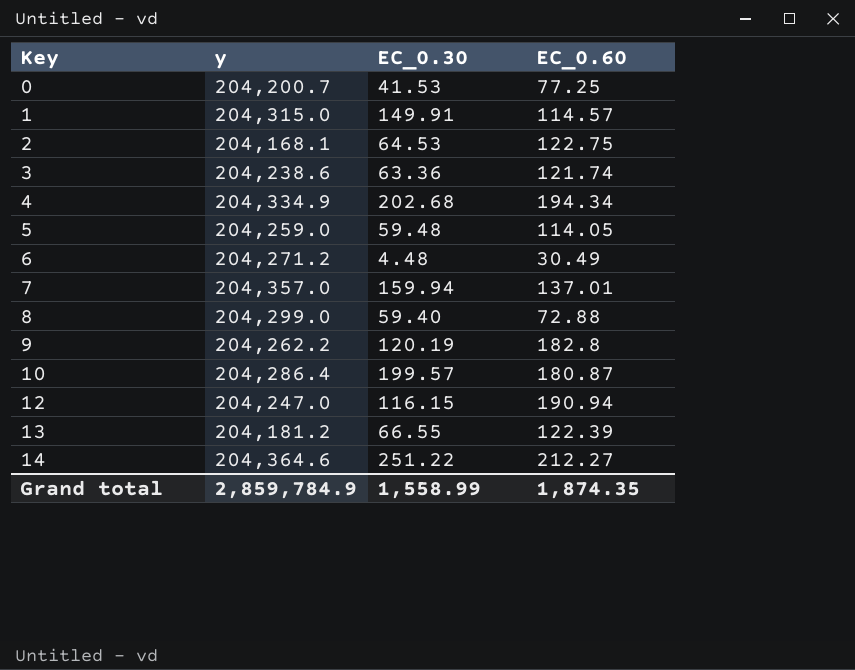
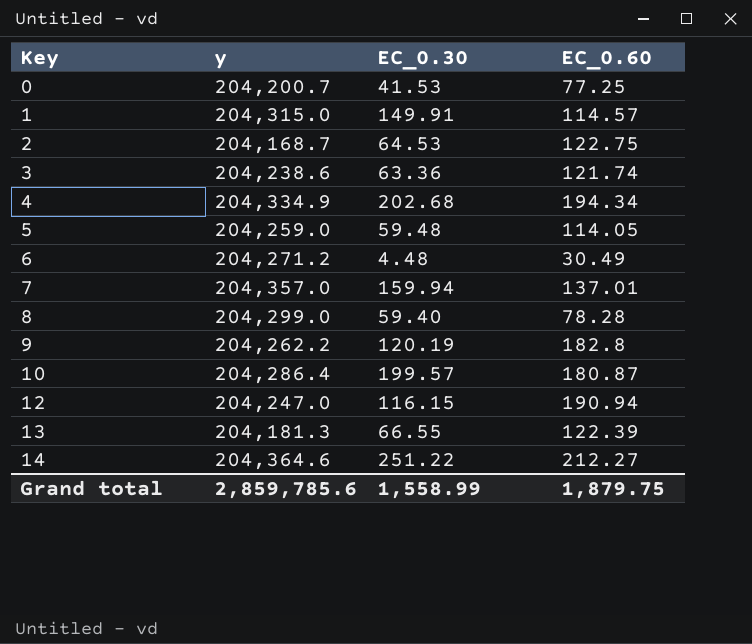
2 | y: 204,168.1 -> 204,168.7
8 | EC_0.60: 72.88 -> 78.28
13 | y: 204,181.2 -> 204,181.3
Grand total | y: 2,859,784.9 -> 2,859,785.6
Grand total | EC_0.60: 1,874.35 -> 1,879.75

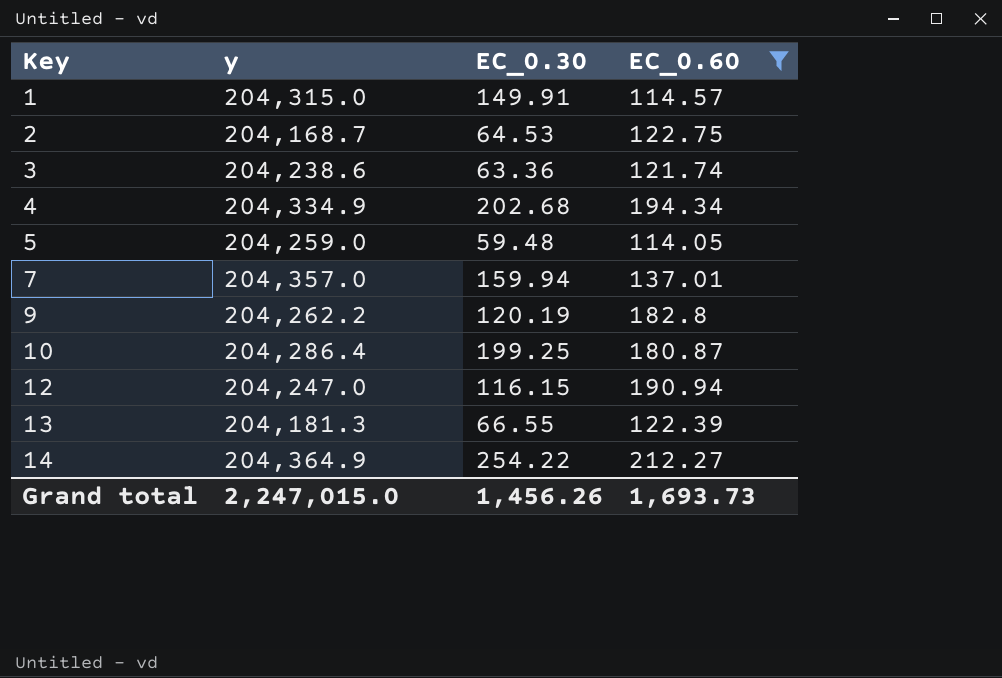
filter: none -> EC_0.60 >= 114.05
10 | EC_0.30: 199.57 -> 199.25
14 | y: 204,364.6 -> 204,364.9
14 | EC_0.30: 251.22 -> 254.22
Grand total | y: 2,859,785.6 -> 2,247,015.0
Grand total | EC_0.30: 1,558.99 -> 1,456.26
Grand total | EC_0.60: 1,879.75 -> 1,693.73

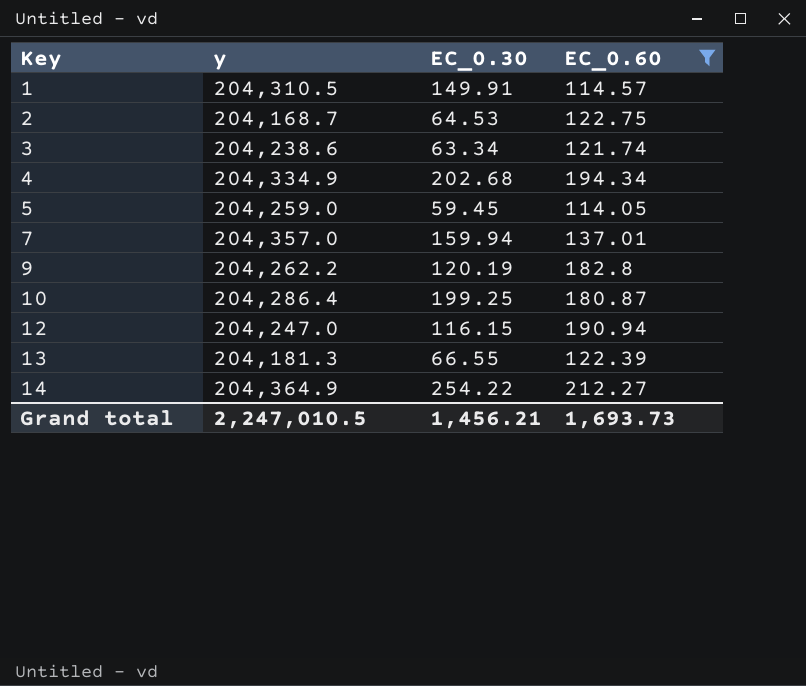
1 | y: 204,315.0 -> 204,310.5
3 | EC_0.30: 63.36 -> 63.34
5 | EC_0.30: 59.48 -> 59.45
Grand total | y: 2,247,015.0 -> 2,247,010.5
Grand total | EC_0.30: 1,456.26 -> 1,456.21

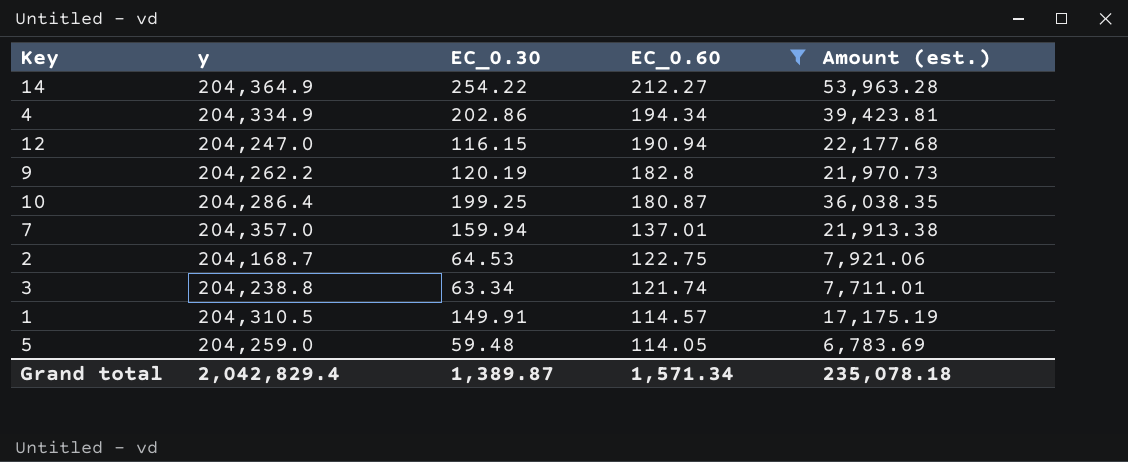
row order: Key ascending -> EC_0.60 descending
column Amount (est.) | formula: none -> [EC_0.30] * [EC_0.60]
row 13: 204,181.3 | 66.55 | 122.39 -> none
4 | EC_0.30: 202.68 -> 202.86
3 | y: 204,238.6 -> 204,238.8
5 | EC_0.30: 59.45 -> 59.48
Grand total | y: 2,247,010.5 -> 2,042,829.4
Grand total | EC_0.30: 1,456.21 -> 1,389.87
Grand total | EC_0.60: 1,693.73 -> 1,571.34

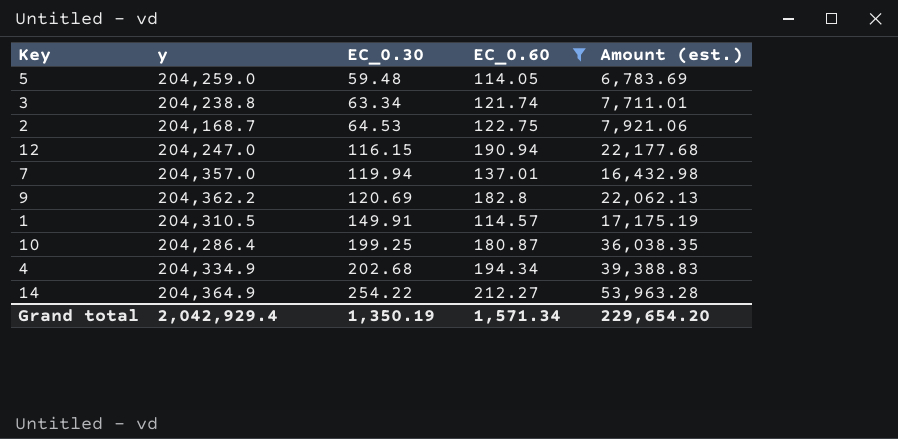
row order: EC_0.60 descending -> EC_0.30 ascending
7 | EC_0.30: 159.94 -> 119.94
7 | Amount (est.): 21,913.38 -> 16,432.98
9 | y: 204,262.2 -> 204,362.2
9 | EC_0.30: 120.19 -> 120.69
9 | Amount (est.): 21,970.73 -> 22,062.13
4 | EC_0.30: 202.86 -> 202.68
4 | Amount (est.): 39,423.81 -> 39,388.83
Grand total | y: 2,042,829.4 -> 2,042,929.4
Grand total | EC_0.30: 1,389.87 -> 1,350.19
Grand total | Amount (est.): 235,078.18 -> 229,654.20

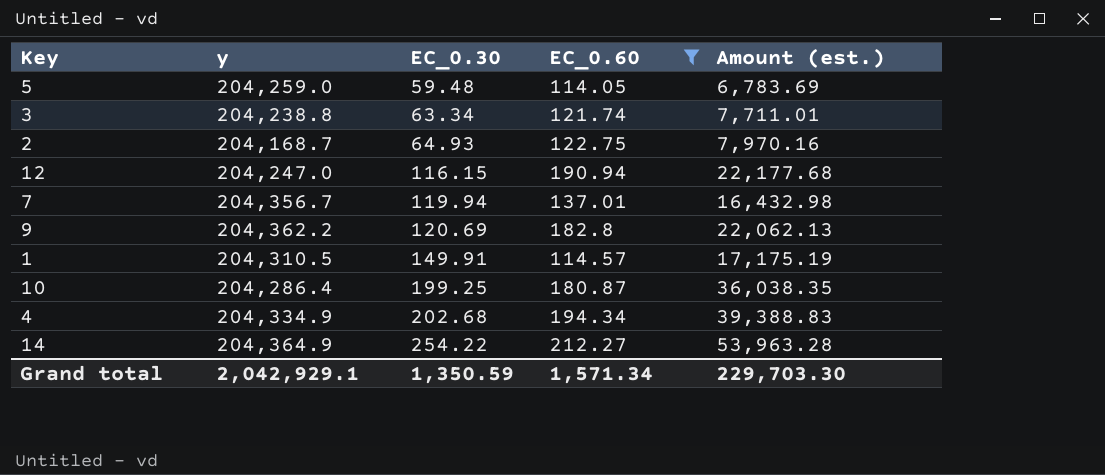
2 | EC_0.30: 64.53 -> 64.93
2 | Amount (est.): 7,921.06 -> 7,970.16
7 | y: 204,357.0 -> 204,356.7
Grand total | y: 2,042,929.4 -> 2,042,929.1
Grand total | EC_0.30: 1,350.19 -> 1,350.59
Grand total | Amount (est.): 229,654.20 -> 229,703.30

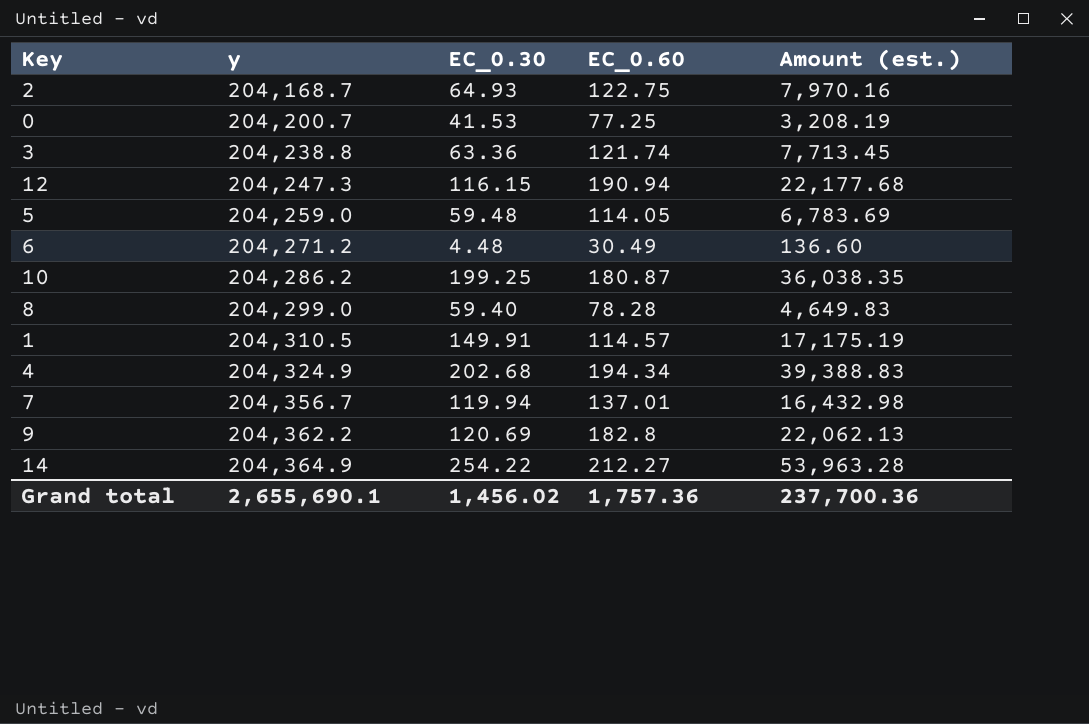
filter: EC_0.60 >= 114.05 -> none
row order: EC_0.30 ascending -> y ascending
3 | EC_0.30: 63.34 -> 63.36
3 | Amount (est.): 7,711.01 -> 7,713.45
12 | y: 204,247.0 -> 204,247.3
10 | y: 204,286.4 -> 204,286.2
4 | y: 204,334.9 -> 204,324.9
Grand total | y: 2,042,929.1 -> 2,655,690.1
Grand total | EC_0.30: 1,350.59 -> 1,456.02
Grand total | EC_0.60: 1,571.34 -> 1,757.36
Grand total | Amount (est.): 229,703.30 -> 237,700.36

